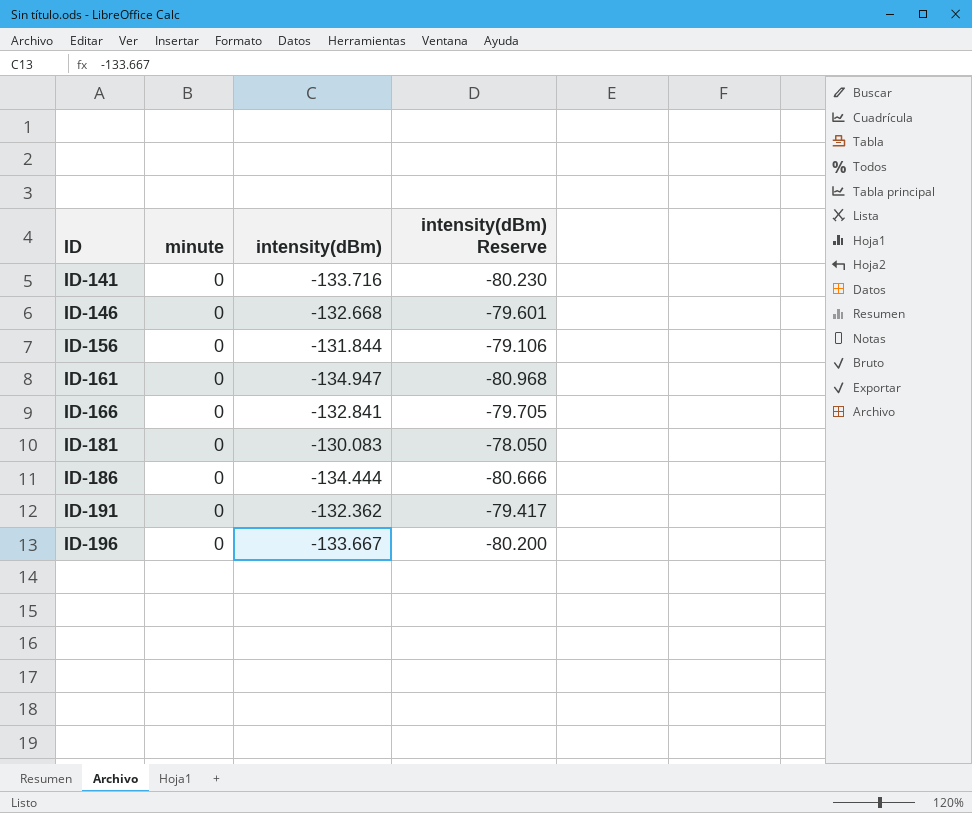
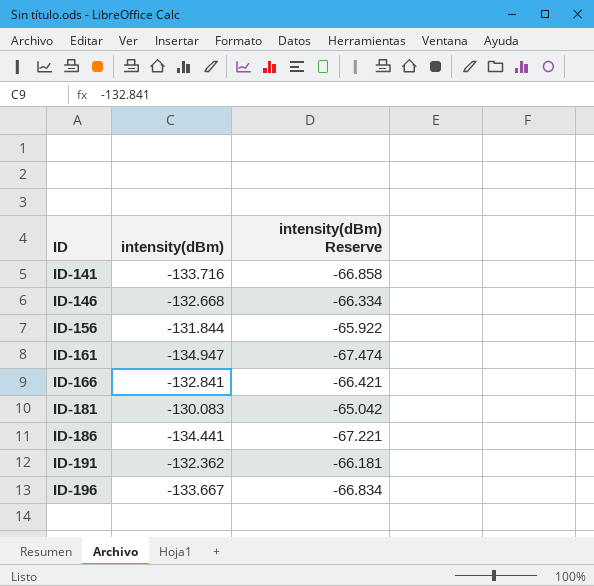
column minute | position: 2 -> none
column intensity(dBm) Reserve | formula: [intensity(dBm)] * 0.6 -> [intensity(dBm)] * 0.5
ID-186 | intensity(dBm): -134.444 -> -134.441

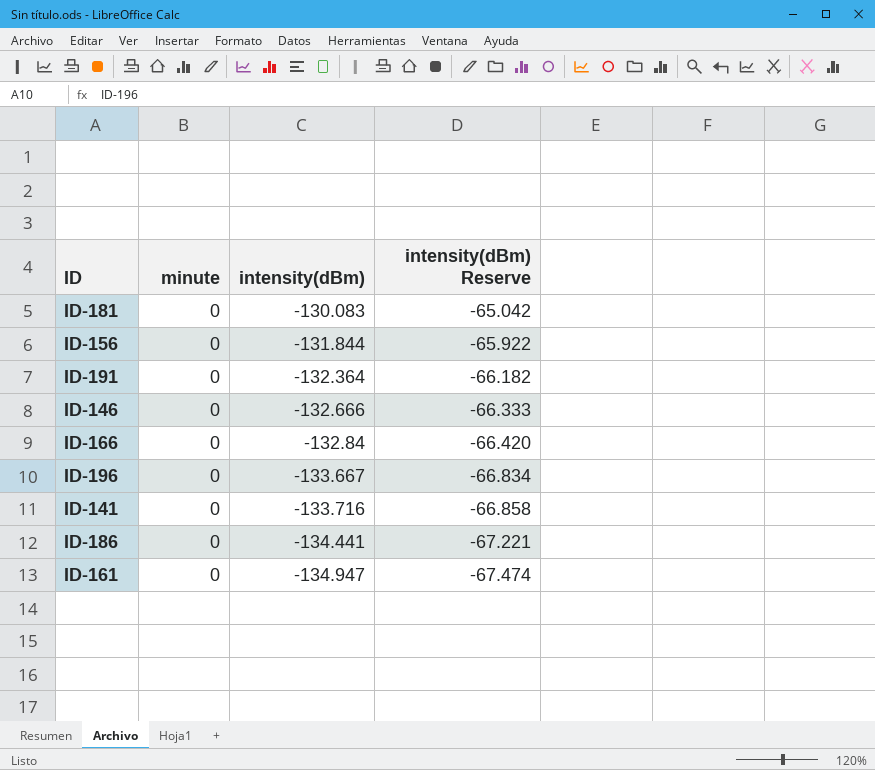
row order: ID ascending -> intensity(dBm) descending
column minute | position: none -> 2
ID-191 | intensity(dBm): -132.362 -> -132.364
ID-191 | intensity(dBm) Reserve: -66.181 -> -66.182
ID-146 | intensity(dBm): -132.668 -> -132.666
ID-146 | intensity(dBm) Reserve: -66.334 -> -66.333
ID-166 | intensity(dBm): -132.841 -> -132.84
ID-166 | intensity(dBm) Reserve: -66.421 -> -66.420

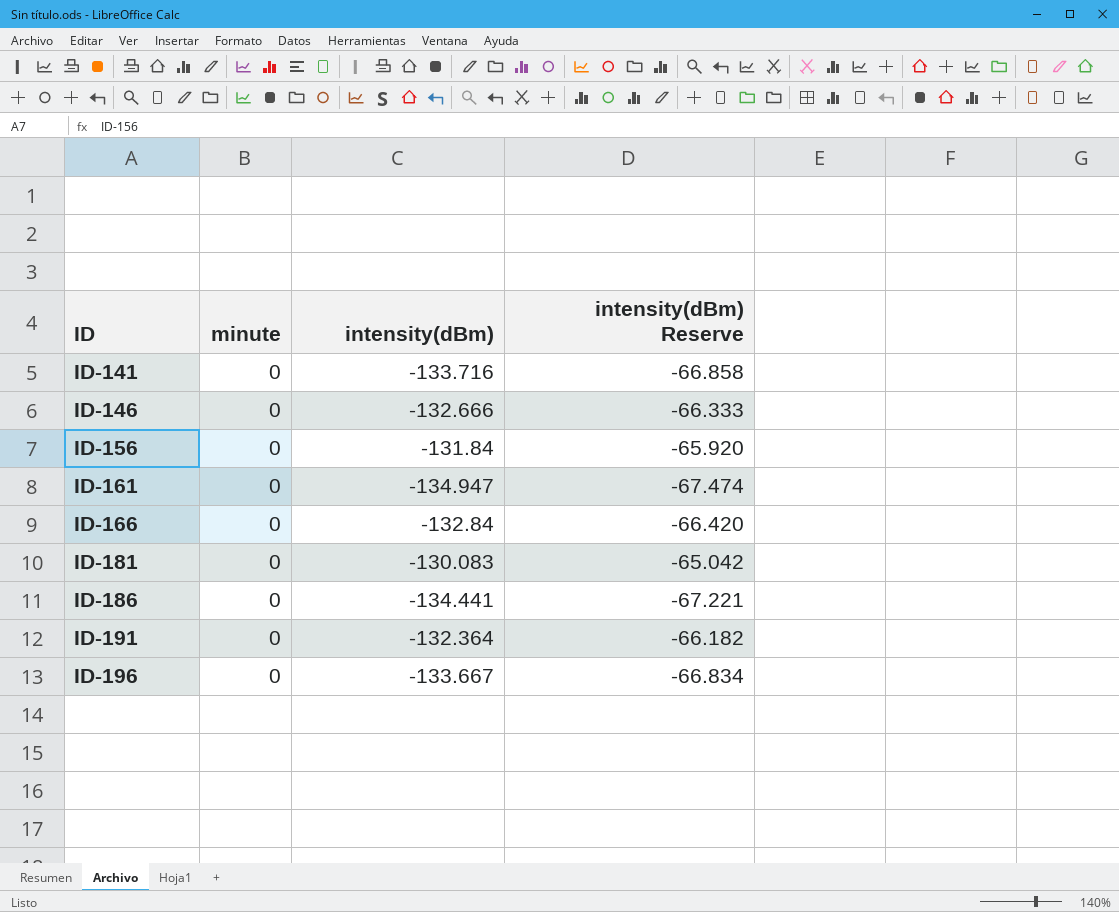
row order: intensity(dBm) descending -> ID ascending
ID-156 | intensity(dBm): -131.844 -> -131.84
ID-156 | intensity(dBm) Reserve: -65.922 -> -65.920

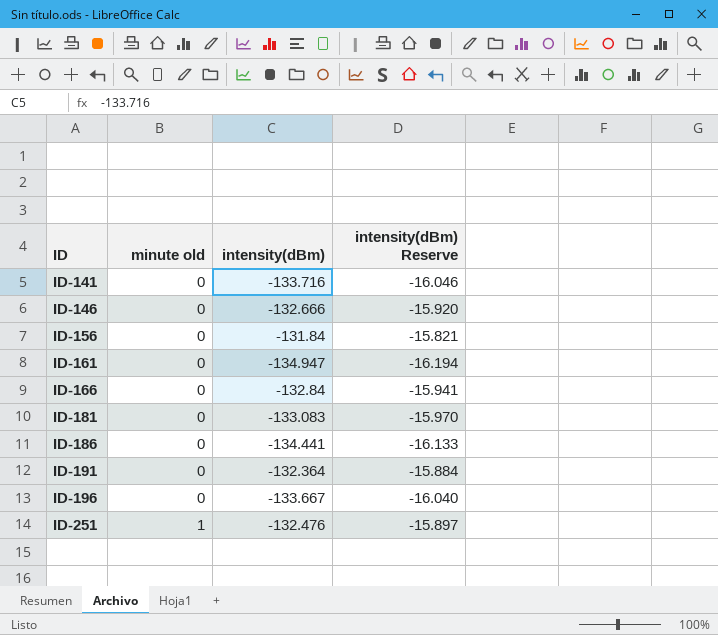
column name: minute -> minute old
column intensity(dBm) Reserve | formula: [intensity(dBm)] * 0.5 -> [intensity(dBm)] * 0.12
ID-181 | intensity(dBm): -130.083 -> -133.083
row ID-251: none -> 1 | -132.476 | -15.897

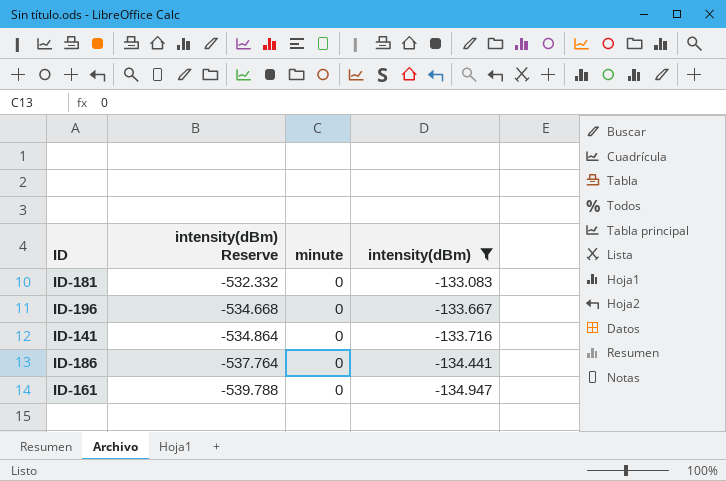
filter: none -> intensity(dBm) <= -133.083
row order: ID ascending -> intensity(dBm) Reserve descending
column intensity(dBm) Reserve | formula: [intensity(dBm)] * 0.12 -> [intensity(dBm)] * 4
column intensity(dBm) Reserve | position: 4 -> 2
column name: minute old -> minute

